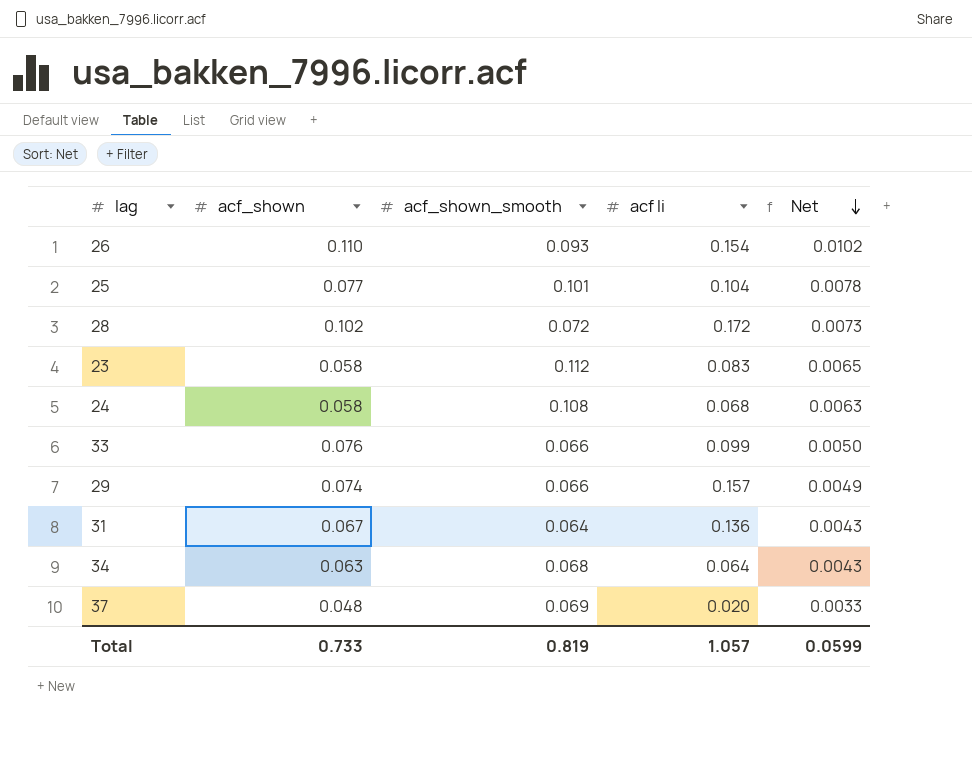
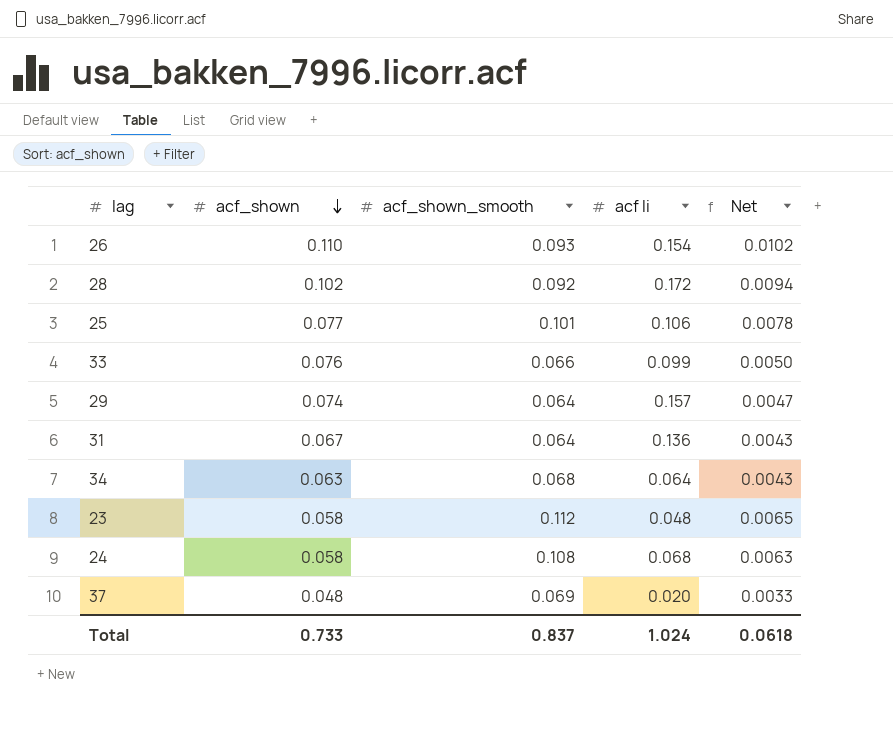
row order: Net descending -> acf_shown descending
28 | acf_shown_smooth: 0.072 -> 0.092
28 | Net: 0.0073 -> 0.0094
25 | acf li: 0.104 -> 0.106
29 | acf_shown_smooth: 0.066 -> 0.064
29 | Net: 0.0049 -> 0.0047
23 | acf li: 0.083 -> 0.048
Total | acf_shown_smooth: 0.819 -> 0.837
Total | acf li: 1.057 -> 1.024
Total | Net: 0.0599 -> 0.0618

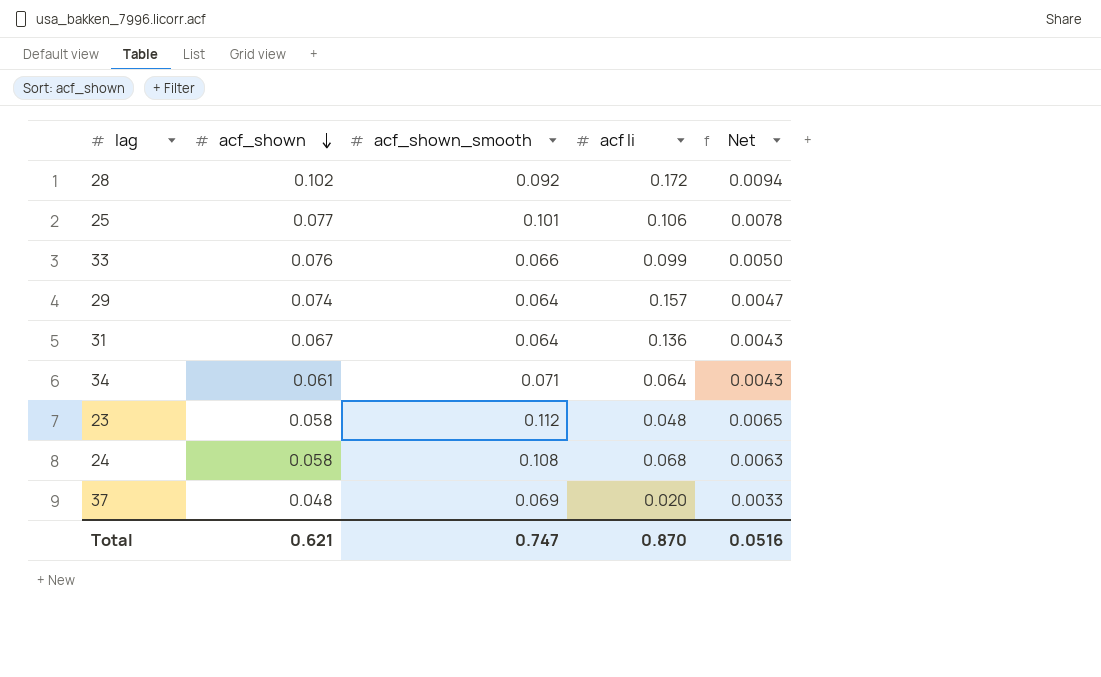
row 26: 0.110 | 0.093 | 0.154 | 0.0102 -> none
34 | acf_shown: 0.063 -> 0.061
34 | acf_shown_smooth: 0.068 -> 0.071
Total | acf_shown: 0.733 -> 0.621
Total | acf_shown_smooth: 0.837 -> 0.747
Total | acf li: 1.024 -> 0.870
Total | Net: 0.0618 -> 0.0516

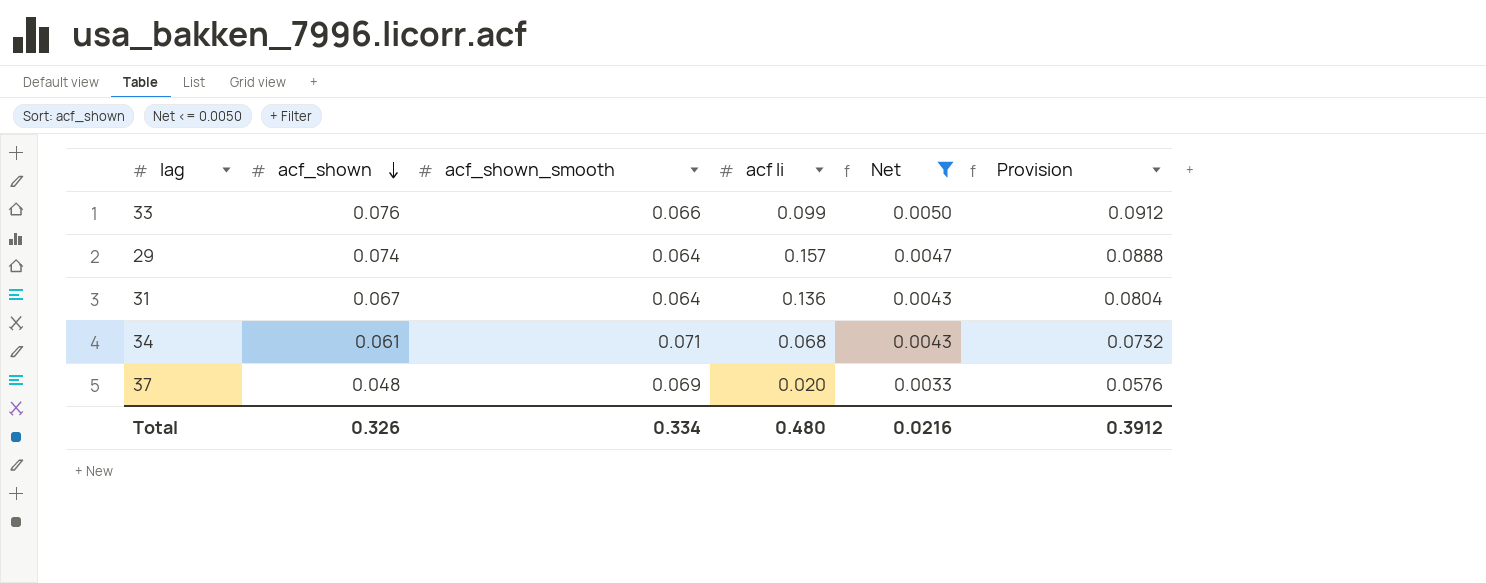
filter: none -> Net <= 0.0050
column Provision | formula: none -> [acf_shown] * 1.2
34 | acf li: 0.064 -> 0.068
Total | acf_shown: 0.621 -> 0.326
Total | acf_shown_smooth: 0.747 -> 0.334
Total | acf li: 0.870 -> 0.480
Total | Net: 0.0516 -> 0.0216

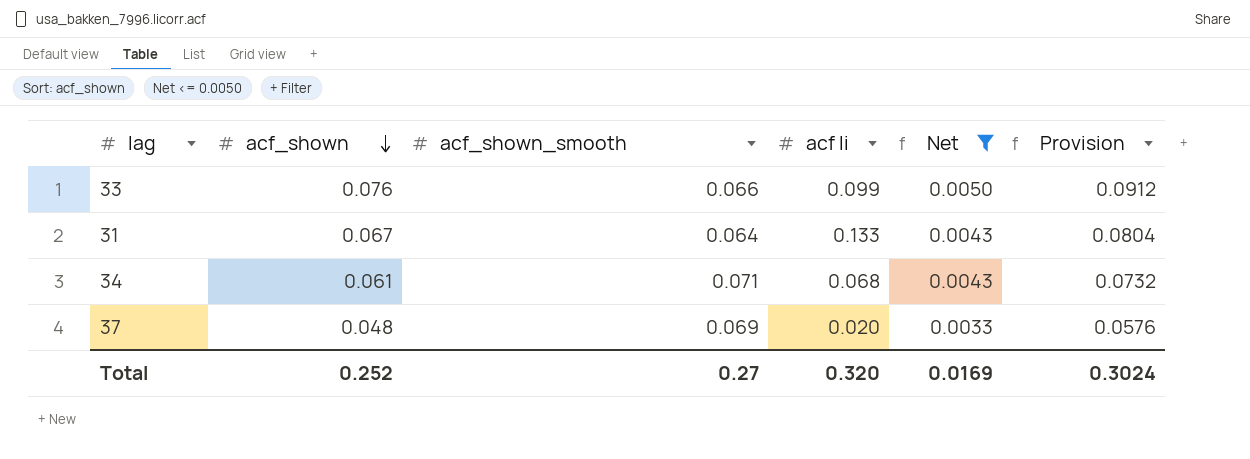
row 29: 0.074 | 0.064 | 0.157 | 0.0047 | 0.0888 -> none
31 | acf li: 0.136 -> 0.133
Total | acf_shown: 0.326 -> 0.252
Total | acf_shown_smooth: 0.334 -> 0.27
Total | acf li: 0.480 -> 0.320
Total | Net: 0.0216 -> 0.0169
Total | Provision: 0.3912 -> 0.3024

